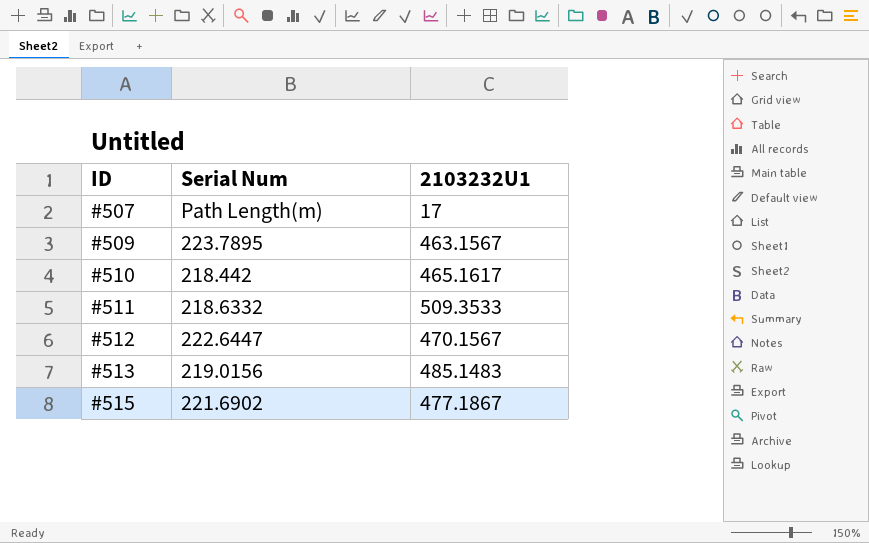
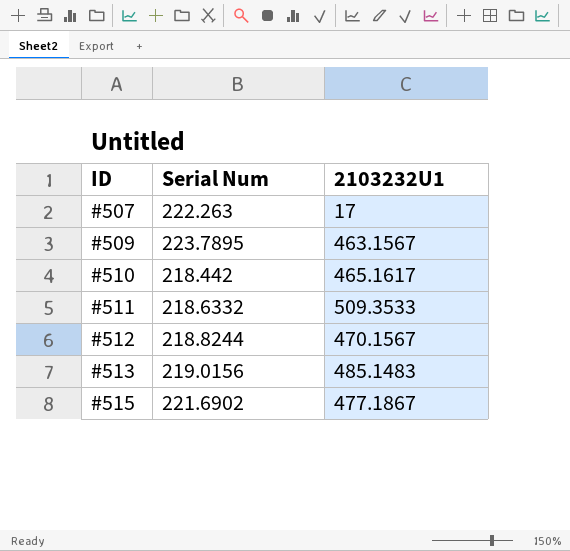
#507 | Serial Num: Path Length(m) -> 222.263
#512 | Serial Num: 222.6447 -> 218.8244

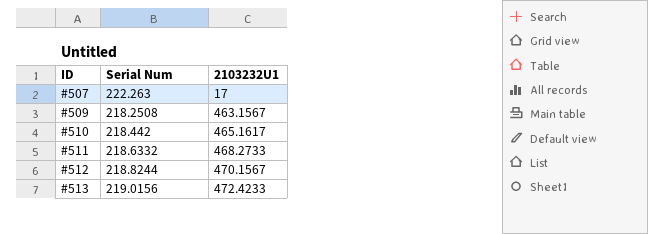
row #515: 221.6902 | 477.1867 -> none
#509 | Serial Num: 223.7895 -> 218.2508
#511 | 2103232U1: 509.3533 -> 468.2733
#513 | 2103232U1: 485.1483 -> 472.4233

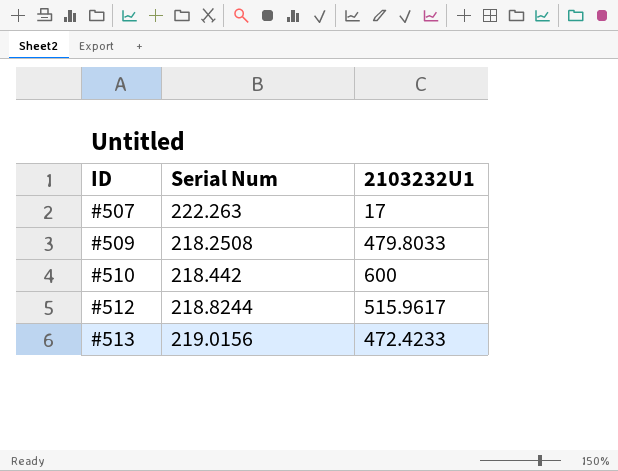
row #511: 218.6332 | 468.2733 -> none
#509 | 2103232U1: 463.1567 -> 479.8033
#510 | 2103232U1: 465.1617 -> 600
#512 | 2103232U1: 470.1567 -> 515.9617

